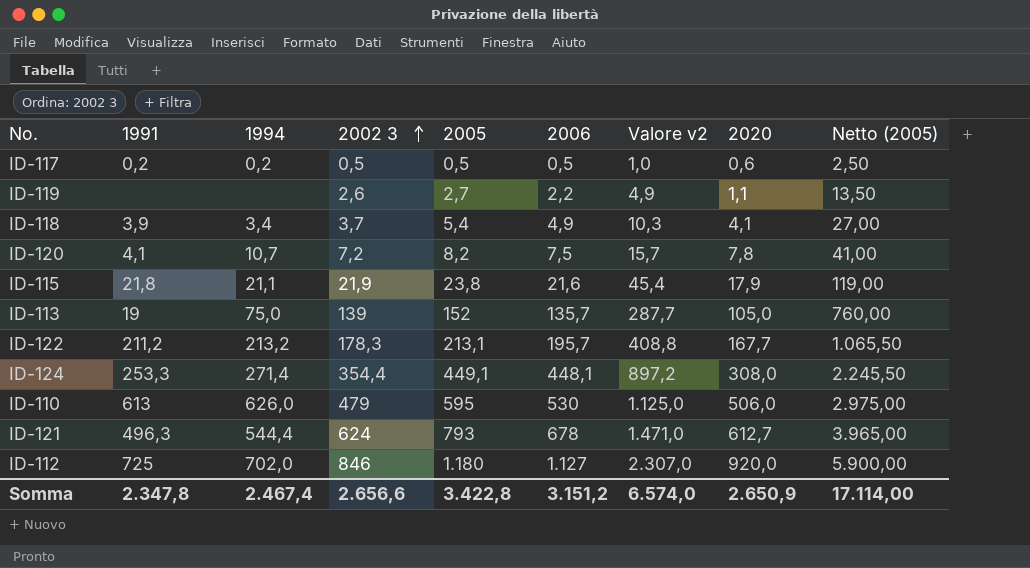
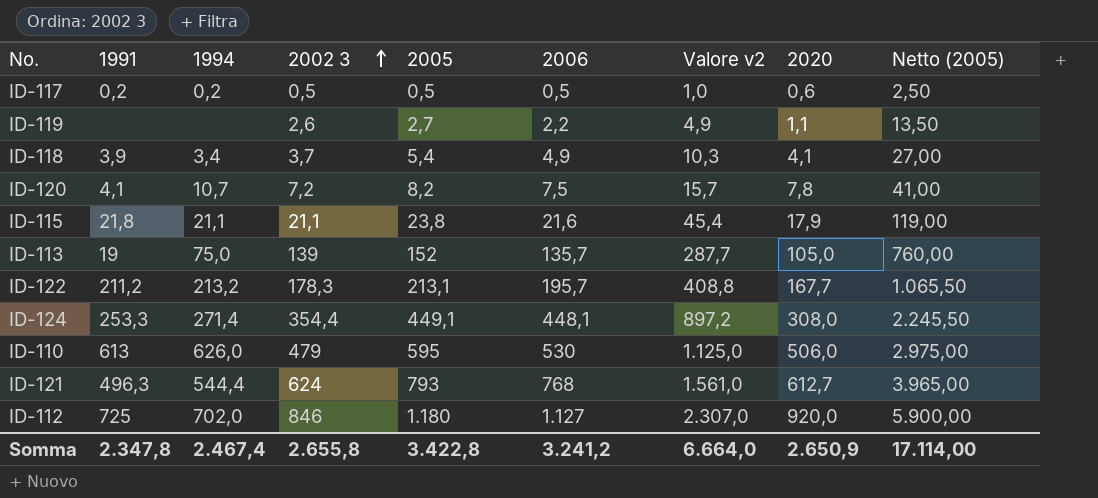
ID-115 | 2002 3: 21,9 -> 21,1
ID-121 | 2006: 678 -> 768
ID-121 | Valore v2: 1.471,0 -> 1.561,0
Somma | 2002 3: 2.656,6 -> 2.655,8
Somma | 2006: 3.151,2 -> 3.241,2
Somma | Valore v2: 6.574,0 -> 6.664,0

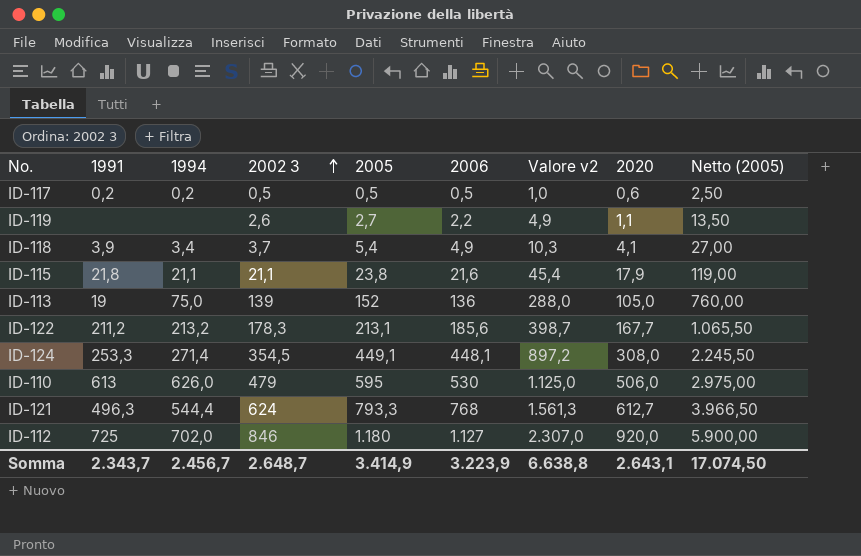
row ID-120: 4,1 | 10,7 | 7,2 | 8,2 | 7,5 | 15,7 | 7,8 | 41,00 -> none
ID-113 | 2006: 135,7 -> 136
ID-113 | Valore v2: 287,7 -> 288,0
ID-122 | 2006: 195,7 -> 185,6
ID-122 | Valore v2: 408,8 -> 398,7
ID-124 | 2002 3: 354,4 -> 354,5
ID-121 | 2005: 793 -> 793,3
ID-121 | Valore v2: 1.561,0 -> 1.561,3
ID-121 | Netto (2005): 3.965,00 -> 3.966,50
Somma | 1991: 2.347,8 -> 2.343,7
Somma | 1994: 2.467,4 -> 2.456,7
Somma | 2002 3: 2.655,8 -> 2.648,7
Somma | 2005: 3.422,8 -> 3.414,9
Somma | 2006: 3.241,2 -> 3.223,9
Somma | Valore v2: 6.664,0 -> 6.638,8
Somma | 2020: 2.650,9 -> 2.643,1
Somma | Netto (2005): 17.114,00 -> 17.074,50

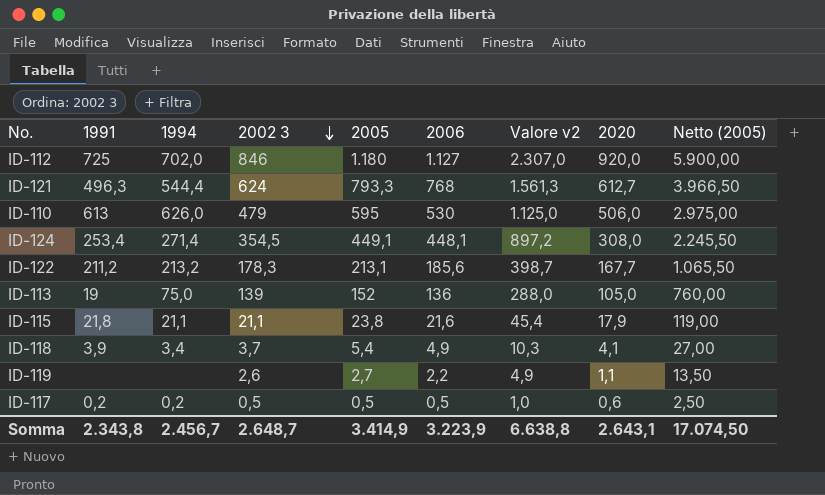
row order: 2002 3 ascending -> 2002 3 descending
ID-124 | 1991: 253,3 -> 253,4
Somma | 1991: 2.343,7 -> 2.343,8

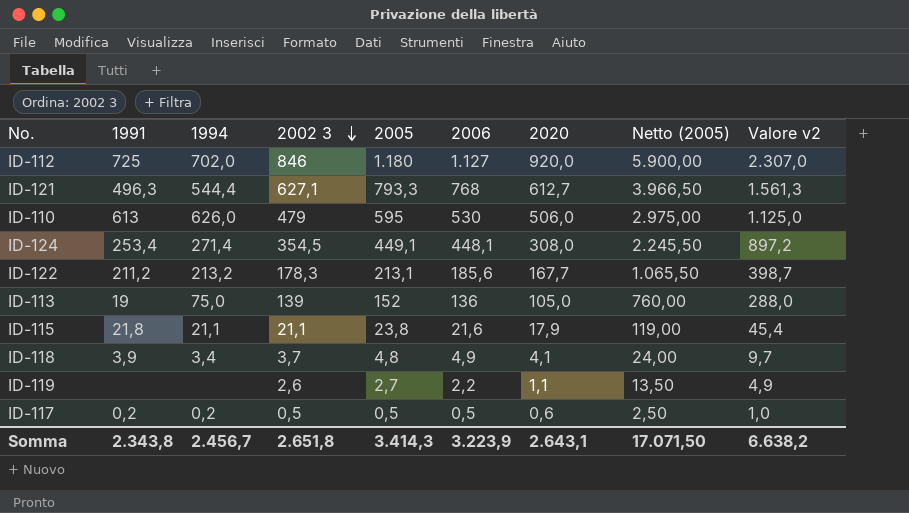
column Valore v2 | position: 7 -> 9
ID-121 | 2002 3: 624 -> 627,1
ID-118 | 2005: 5,4 -> 4,8
ID-118 | Netto (2005): 27,00 -> 24,00
ID-118 | Valore v2: 10,3 -> 9,7
Somma | 2002 3: 2.648,7 -> 2.651,8
Somma | 2005: 3.414,9 -> 3.414,3
Somma | Netto (2005): 17.074,50 -> 17.071,50
Somma | Valore v2: 6.638,8 -> 6.638,2

